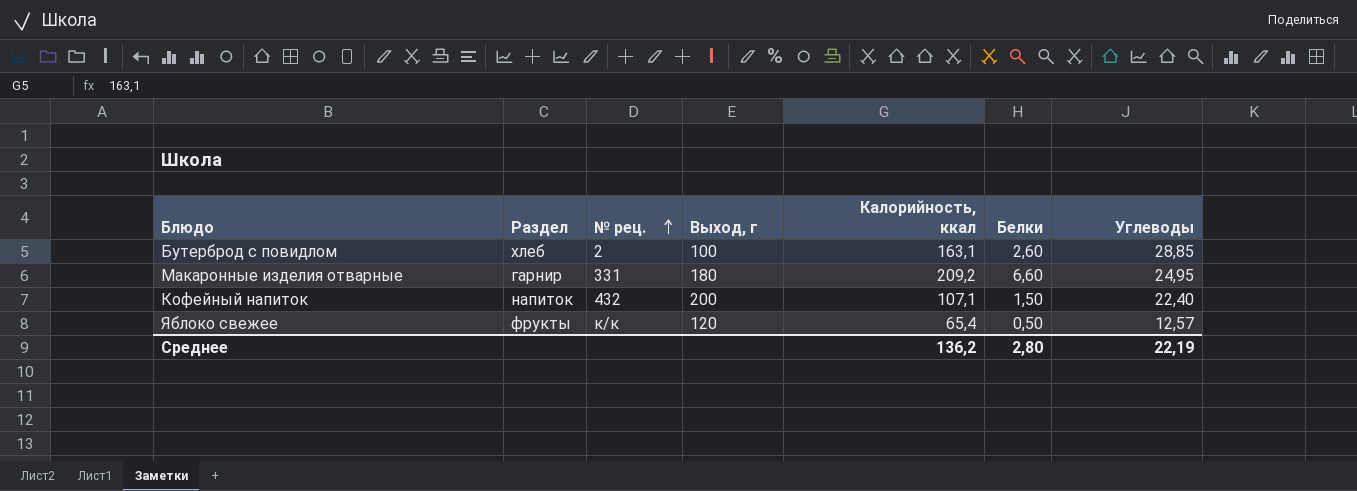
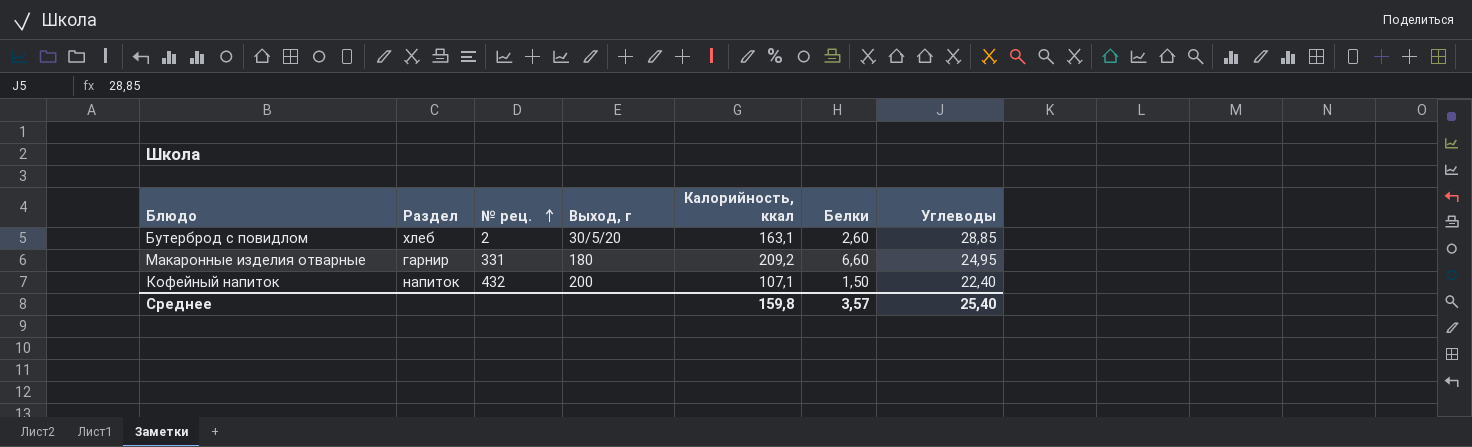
row Яблоко свежее: фрукты | к/к | 120 | 65,4 | 0,50 | 12,57 -> none
Бутерброд с повидлом | Выход, г: 100 -> 30/5/20
Среднее | Калорийность, ккал: 136,2 -> 159,8
Среднее | Белки: 2,80 -> 3,57
Среднее | Углеводы: 22,19 -> 25,40

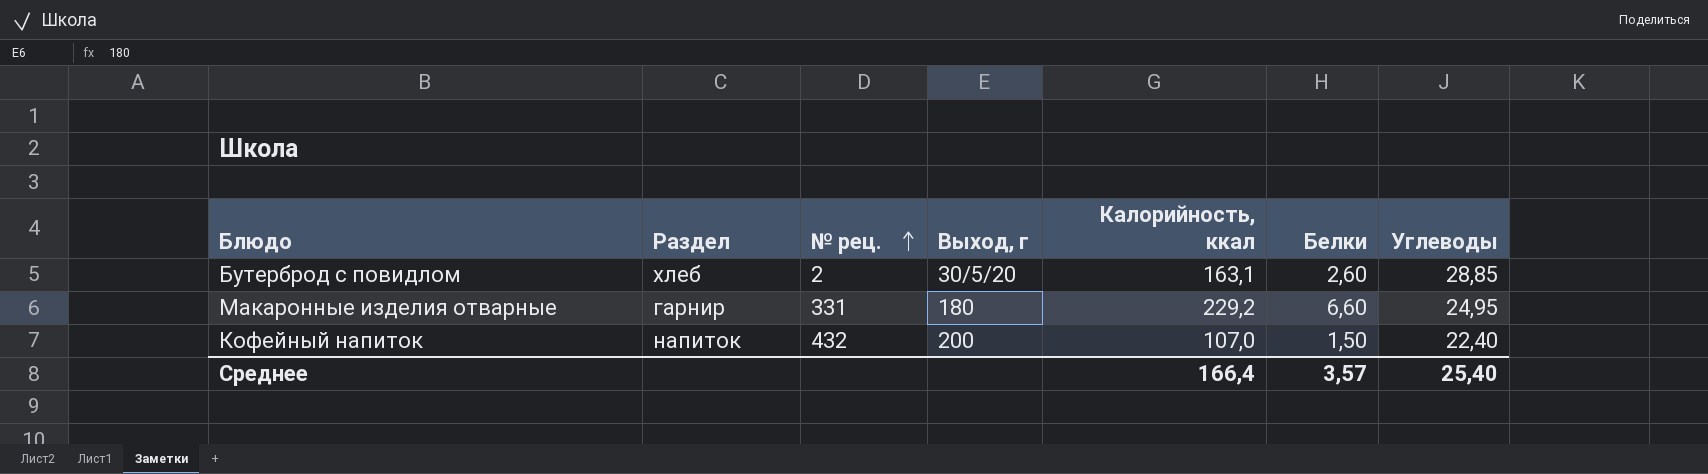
Макаронные изделия отварные | Калорийность, ккал: 209,2 -> 229,2
Кофейный напиток | Калорийность, ккал: 107,1 -> 107,0
Среднее | Калорийность, ккал: 159,8 -> 166,4

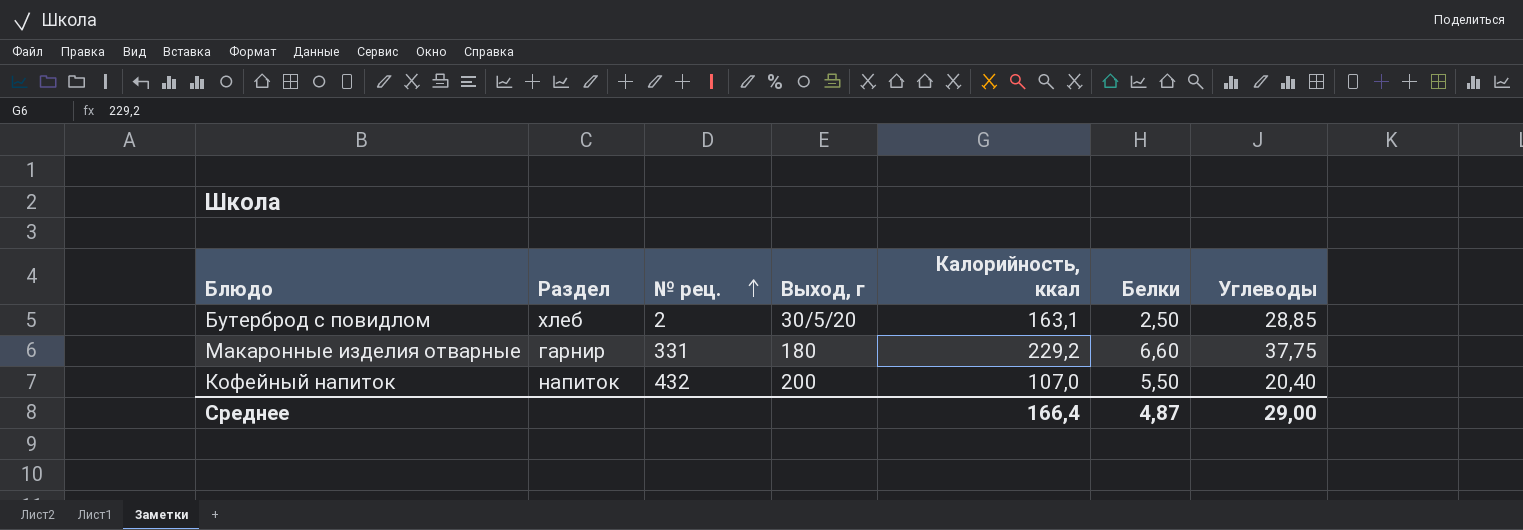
Бутерброд с повидлом | Белки: 2,60 -> 2,50
Макаронные изделия отварные | Углеводы: 24,95 -> 37,75
Кофейный напиток | Белки: 1,50 -> 5,50
Кофейный напиток | Углеводы: 22,40 -> 20,40
Среднее | Белки: 3,57 -> 4,87
Среднее | Углеводы: 25,40 -> 29,00

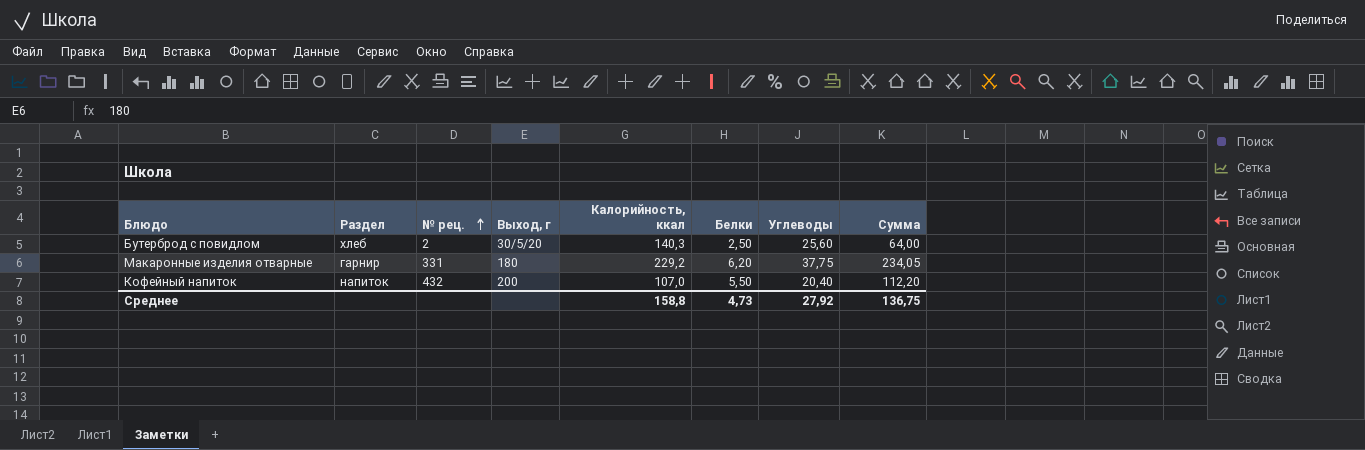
column Сумма | formula: none -> [Белки] * [Углеводы]
Бутерброд с повидлом | Калорийность, ккал: 163,1 -> 140,3
Бутерброд с повидлом | Углеводы: 28,85 -> 25,60
Макаронные изделия отварные | Белки: 6,60 -> 6,20
Среднее | Калорийность, ккал: 166,4 -> 158,8
Среднее | Белки: 4,87 -> 4,73
Среднее | Углеводы: 29,00 -> 27,92

